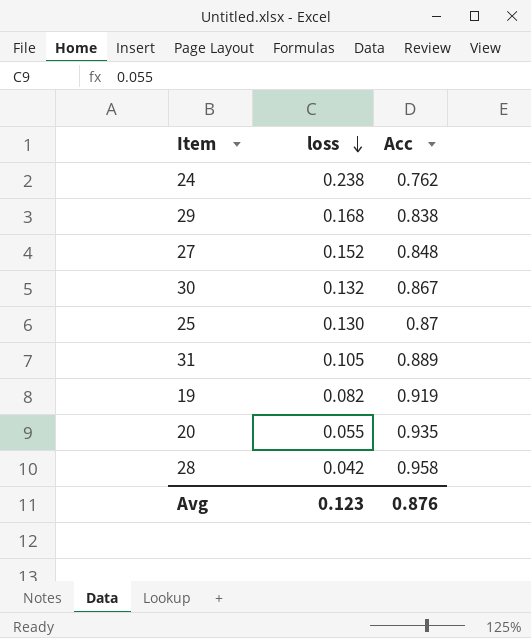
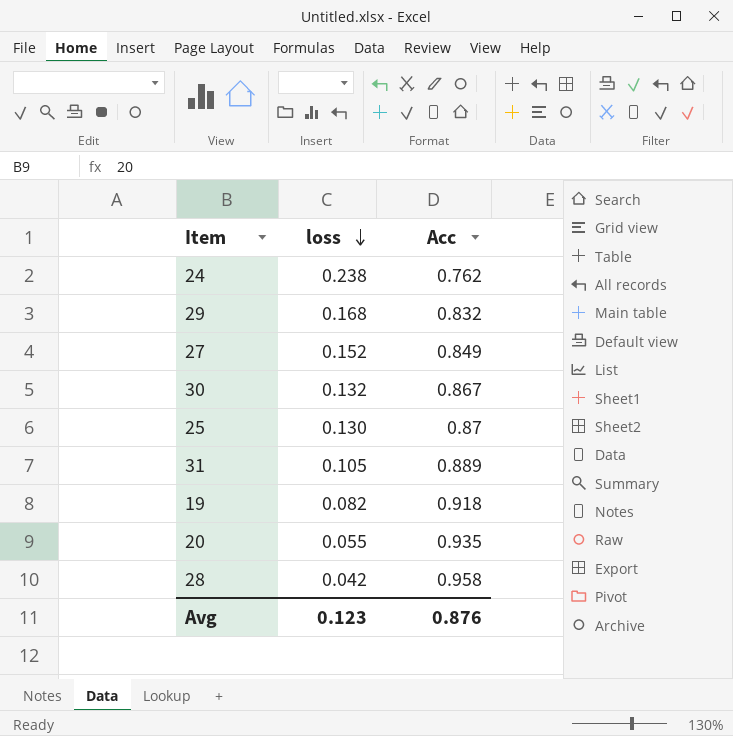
29 | Acc: 0.838 -> 0.832
27 | Acc: 0.848 -> 0.849
19 | Acc: 0.919 -> 0.918

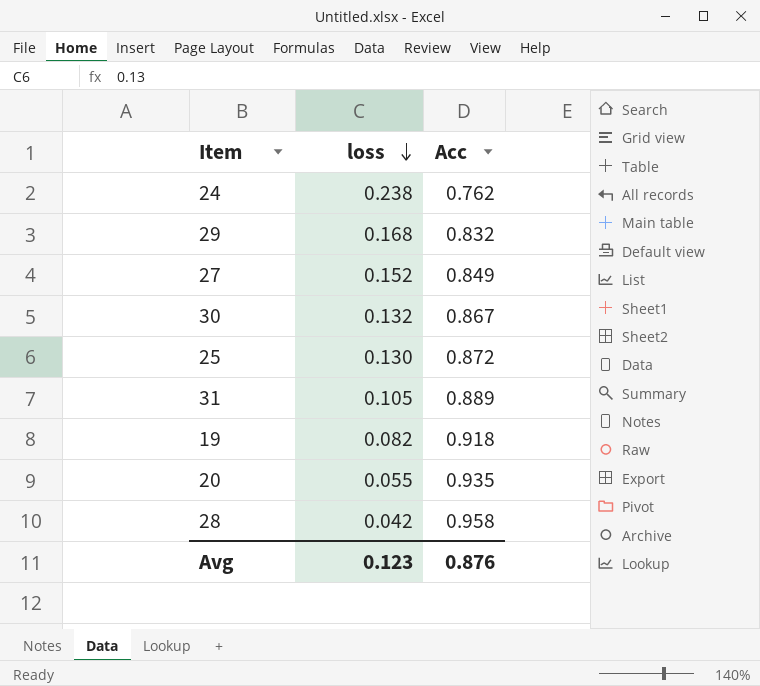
25 | Acc: 0.87 -> 0.872

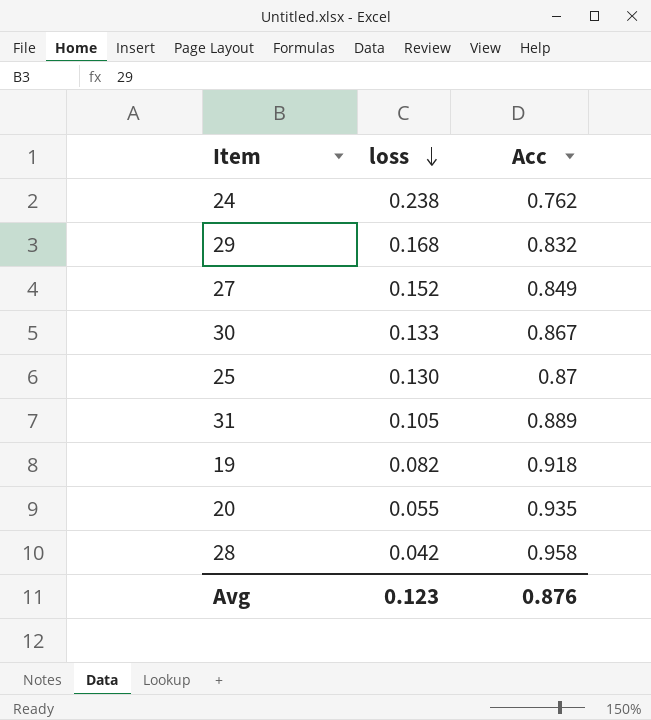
30 | loss: 0.132 -> 0.133
25 | Acc: 0.872 -> 0.87

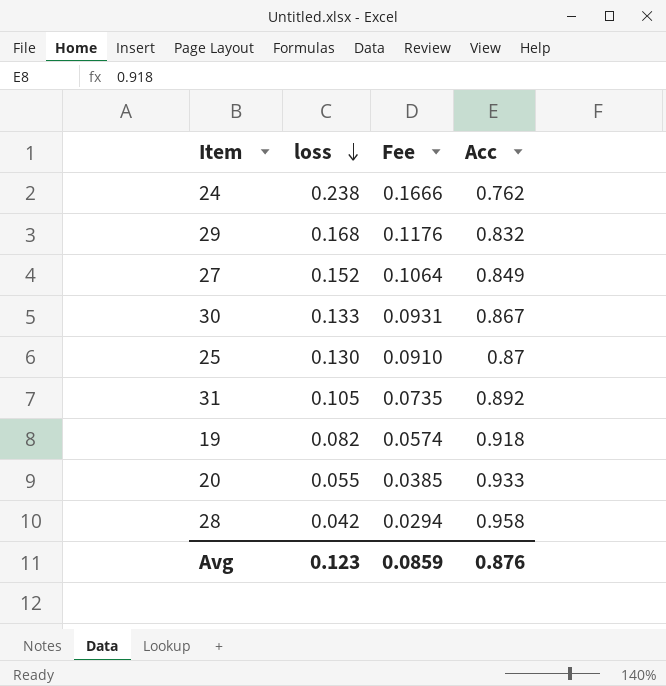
column Fee | formula: none -> [loss] * 0.7
31 | Acc: 0.889 -> 0.892
20 | Acc: 0.935 -> 0.933

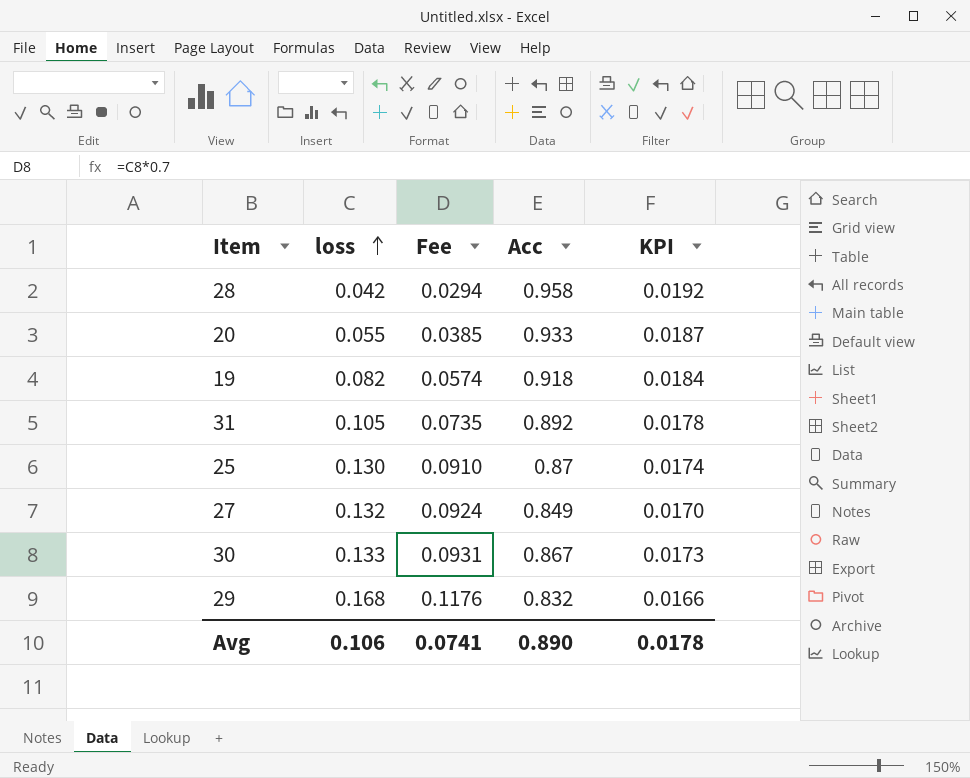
row order: loss descending -> loss ascending
column KPI | formula: none -> [Acc] * 0.02
row 24: 0.238 | 0.1666 | 0.762 -> none
27 | loss: 0.152 -> 0.132
27 | Fee: 0.1064 -> 0.0924
Avg | loss: 0.123 -> 0.106
Avg | Fee: 0.0859 -> 0.0741
Avg | Acc: 0.876 -> 0.890

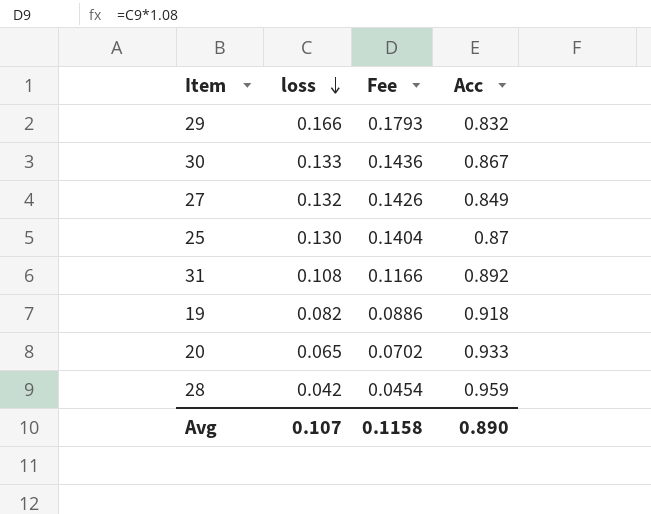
row order: loss ascending -> loss descending
column KPI | formula: [Acc] * 0.02 -> none
column Fee | formula: [loss] * 0.7 -> [loss] * 1.08
29 | loss: 0.168 -> 0.166
31 | loss: 0.105 -> 0.108
20 | loss: 0.055 -> 0.065
28 | Acc: 0.958 -> 0.959
Avg | loss: 0.106 -> 0.107
Avg | Fee: 0.0741 -> 0.1158

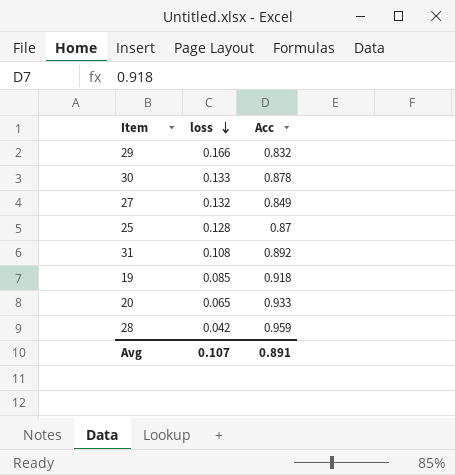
column Fee | formula: [loss] * 1.08 -> none
30 | Acc: 0.867 -> 0.878
25 | loss: 0.130 -> 0.128
19 | loss: 0.082 -> 0.085
Avg | Acc: 0.890 -> 0.891

